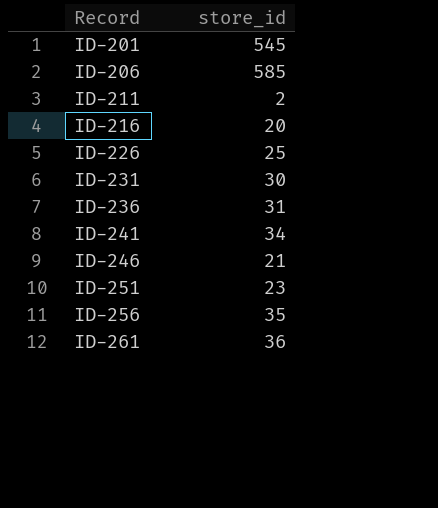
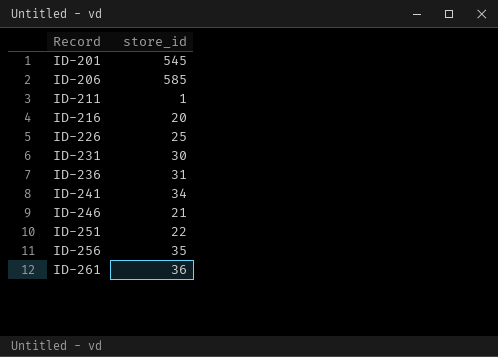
ID-211 | store_id: 2 -> 1
ID-251 | store_id: 23 -> 22

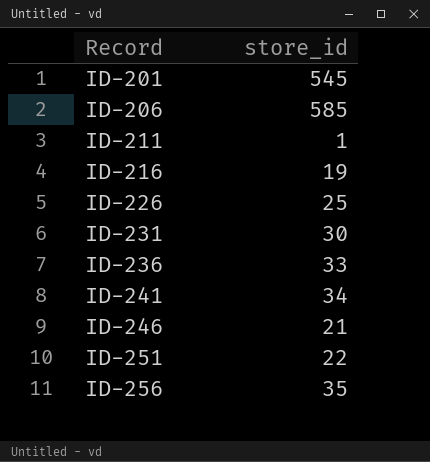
row ID-261: 36 -> none
ID-216 | store_id: 20 -> 19
ID-236 | store_id: 31 -> 33

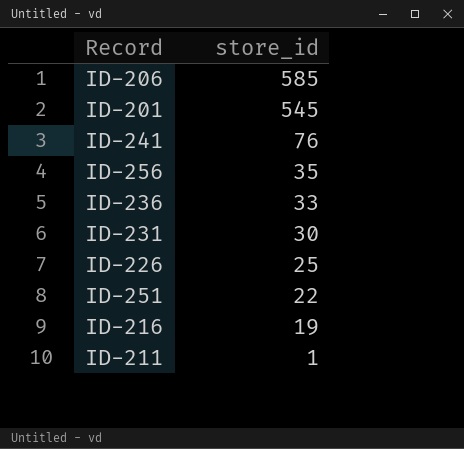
row order: Record ascending -> store_id descending
row ID-246: 21 -> none
ID-241 | store_id: 34 -> 76

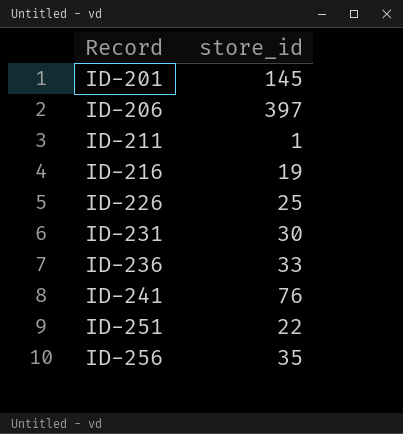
row order: store_id descending -> Record ascending
ID-201 | store_id: 545 -> 145
ID-206 | store_id: 585 -> 397

